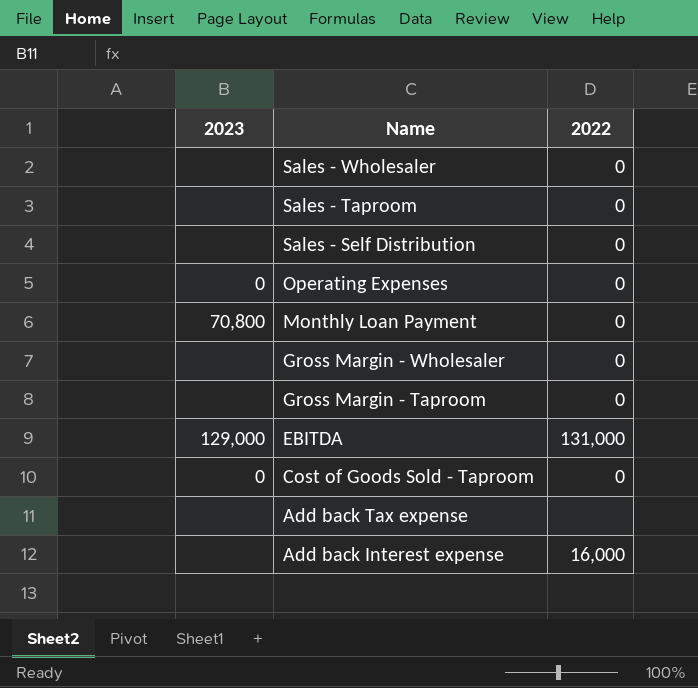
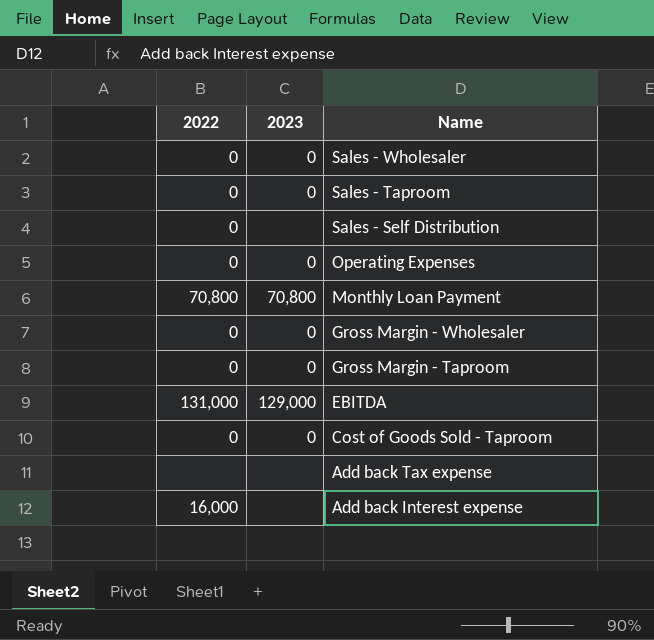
column 2022 | position: 3 -> 1
Sales - Wholesaler | 2023: none -> 0
Sales - Taproom | 2023: none -> 0
Monthly Loan Payment | 2022: 0 -> 70,800
Gross Margin - Wholesaler | 2023: none -> 0
Gross Margin - Taproom | 2023: none -> 0

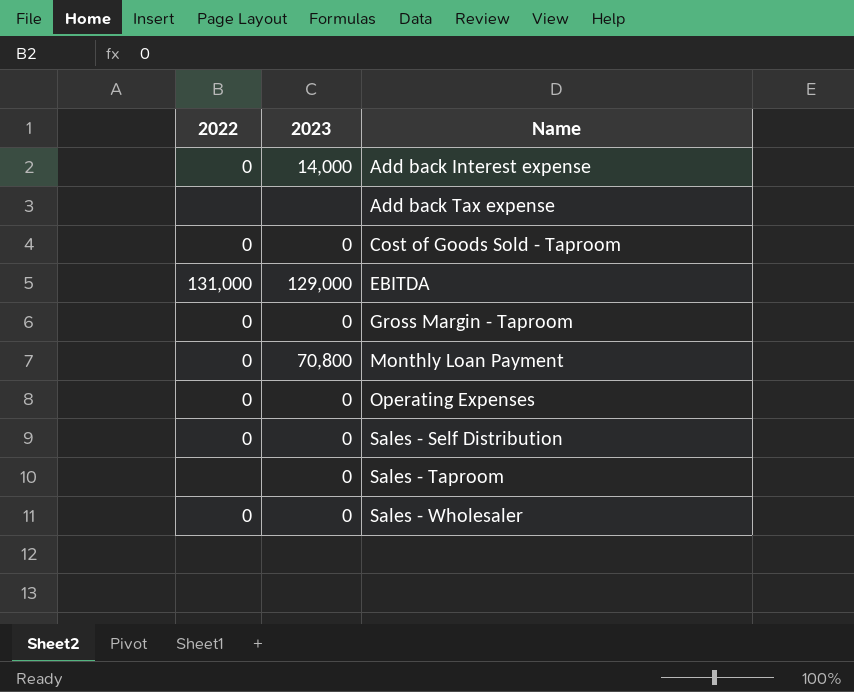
row order: Name descending -> Name ascending
row Gross Margin - Wholesaler: 0 | 0 -> none
Add back Interest expense | 2022: 16,000 -> 0
Add back Interest expense | 2023: none -> 14,000
Monthly Loan Payment | 2022: 70,800 -> 0
Sales - Self Distribution | 2023: none -> 0
Sales - Taproom | 2022: 0 -> none

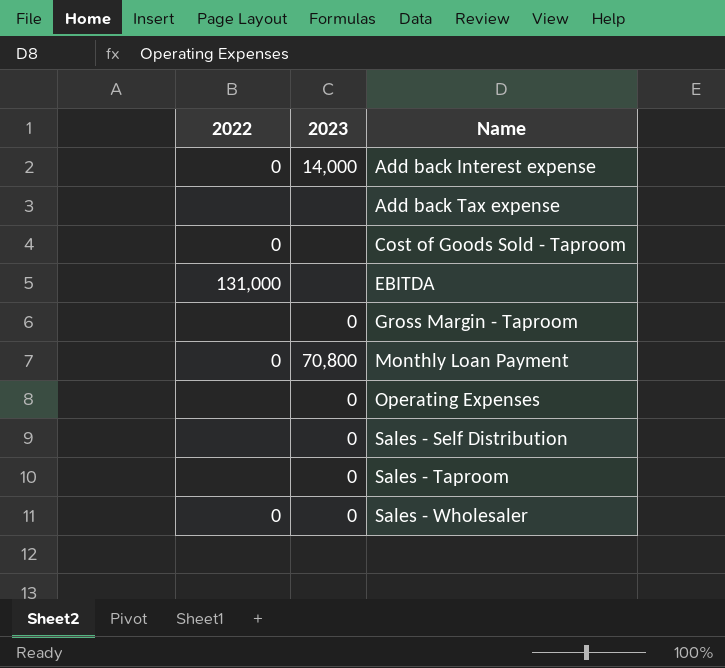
Cost of Goods Sold - Taproom | 2023: 0 -> none
EBITDA | 2023: 129,000 -> none
Gross Margin - Taproom | 2022: 0 -> none
Operating Expenses | 2022: 0 -> none
Sales - Self Distribution | 2022: 0 -> none

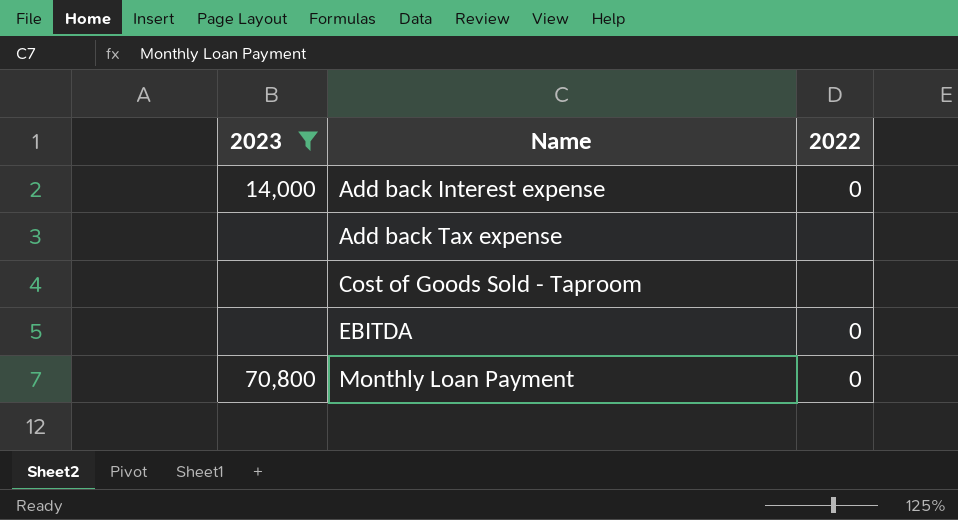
filter: none -> 2023 != 0
column 2022 | position: 1 -> 3
Cost of Goods Sold - Taproom | 2022: 0 -> none
EBITDA | 2022: 131,000 -> 0

